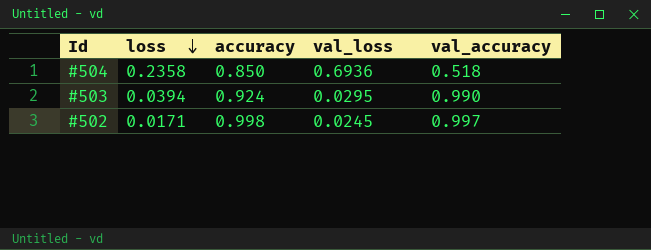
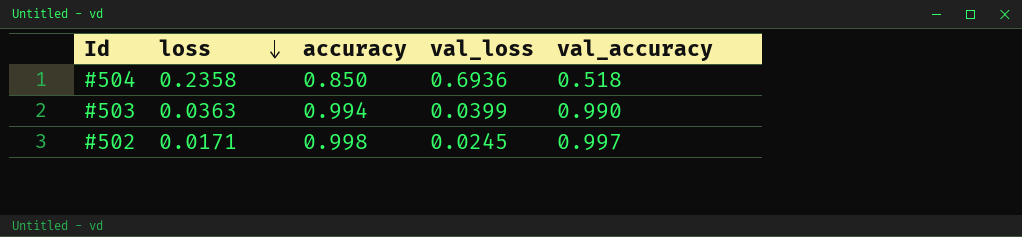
#503 | loss: 0.0394 -> 0.0363
#503 | accuracy: 0.924 -> 0.994
#503 | val_loss: 0.0295 -> 0.0399

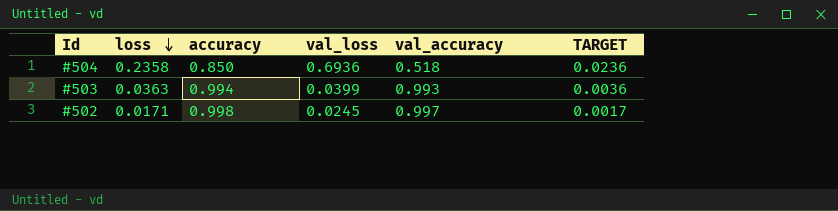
column TARGET | formula: none -> [loss] * 0.1
#503 | val_accuracy: 0.990 -> 0.993

